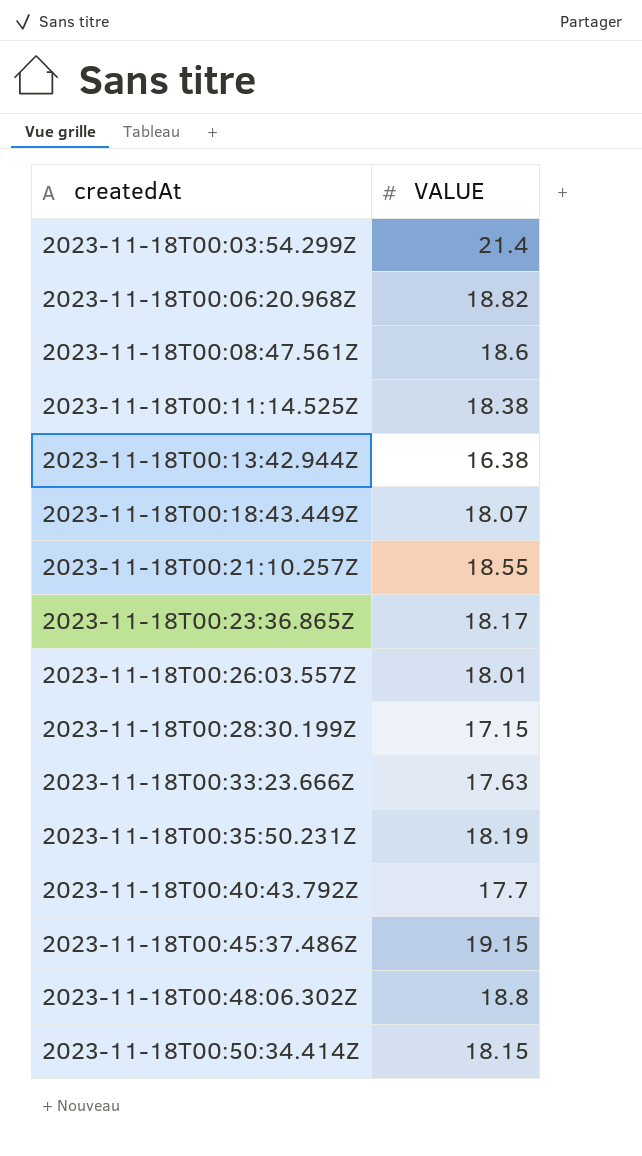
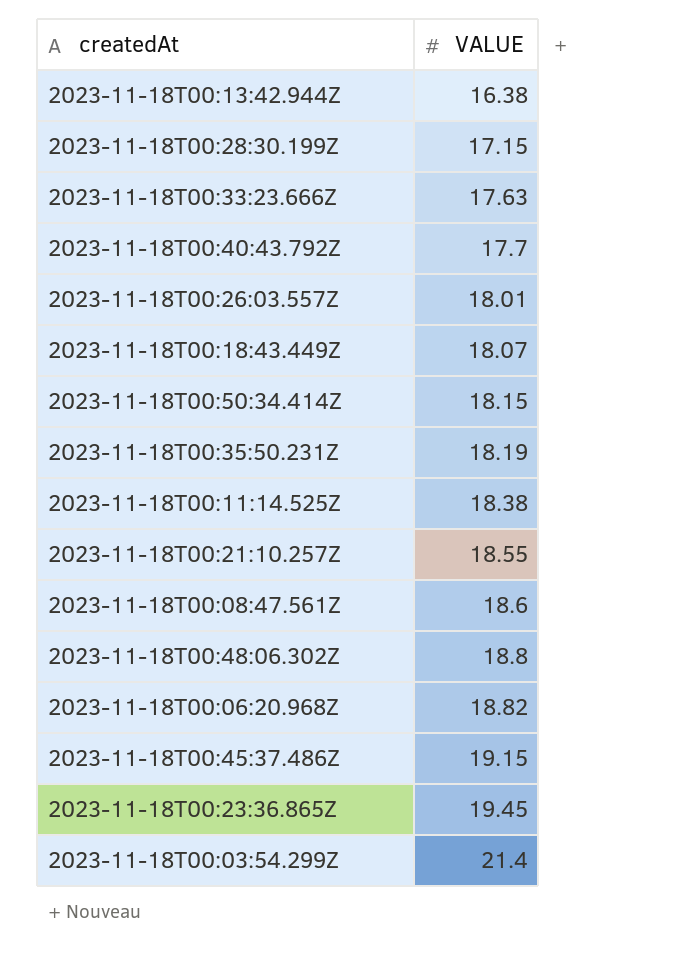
row order: createdAt ascending -> VALUE ascending
2023-11-18T00:23:36.865Z | VALUE: 18.17 -> 19.45

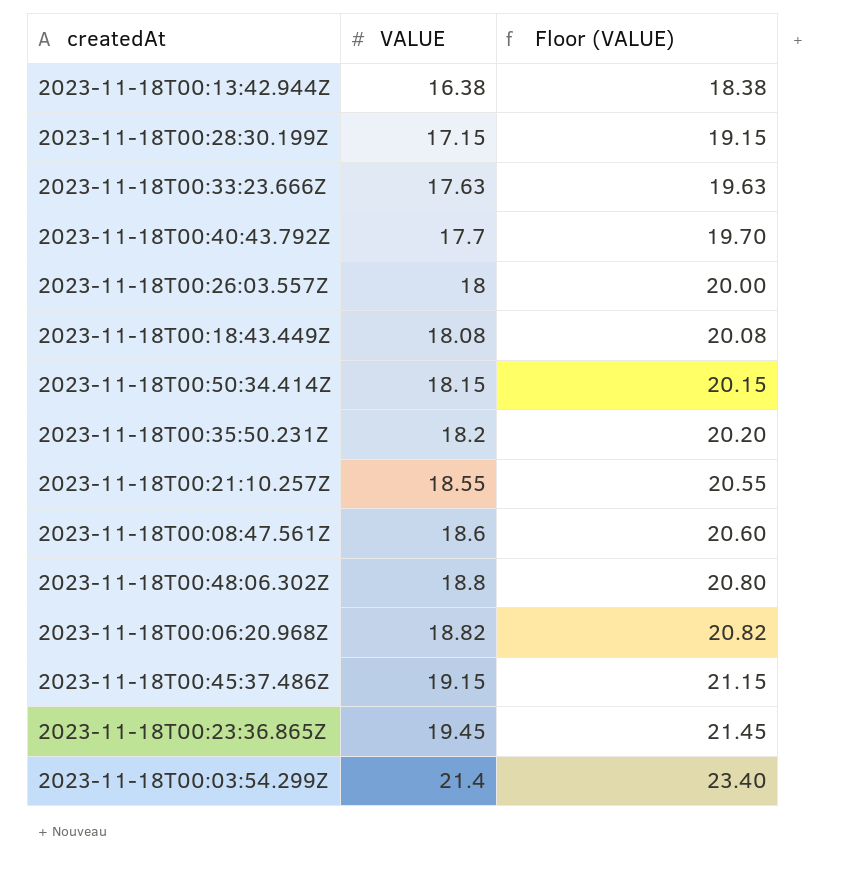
column Floor (VALUE) | formula: none -> [VALUE] + 2
row 2023-11-18T00:11:14.525Z: 18.38 -> none
2023-11-18T00:26:03.557Z | VALUE: 18.01 -> 18
2023-11-18T00:18:43.449Z | VALUE: 18.07 -> 18.08
2023-11-18T00:35:50.231Z | VALUE: 18.19 -> 18.2

